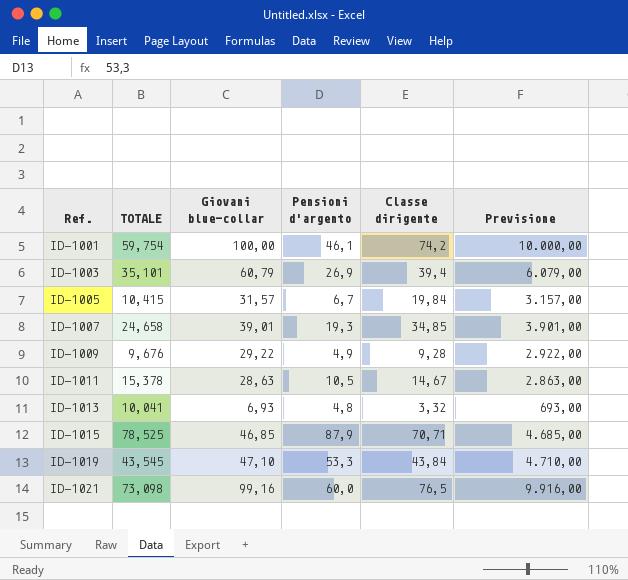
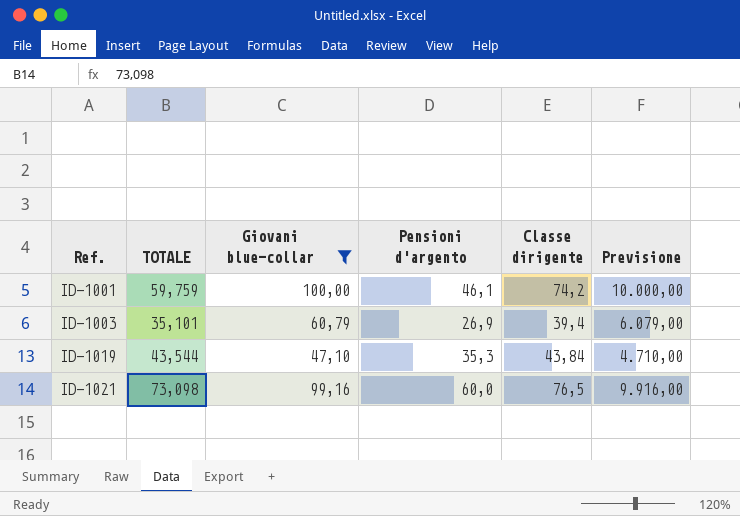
filter: none -> Giovani blue-collar >= 47,10
ID-1001 | TOTALE: 59,754 -> 59,759
ID-1019 | TOTALE: 43,545 -> 43,544
ID-1019 | Pensioni d'argento: 53,3 -> 35,3

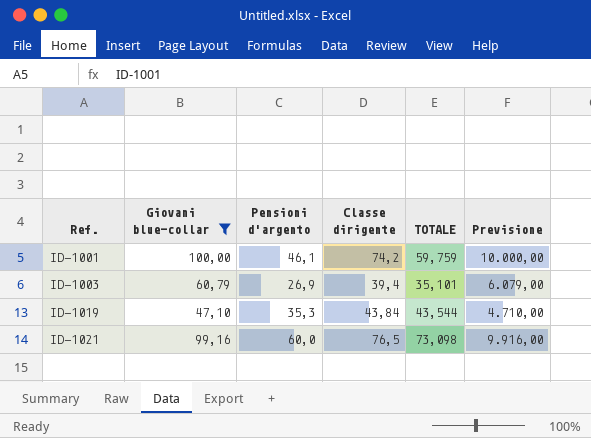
column TOTALE | position: 2 -> 5

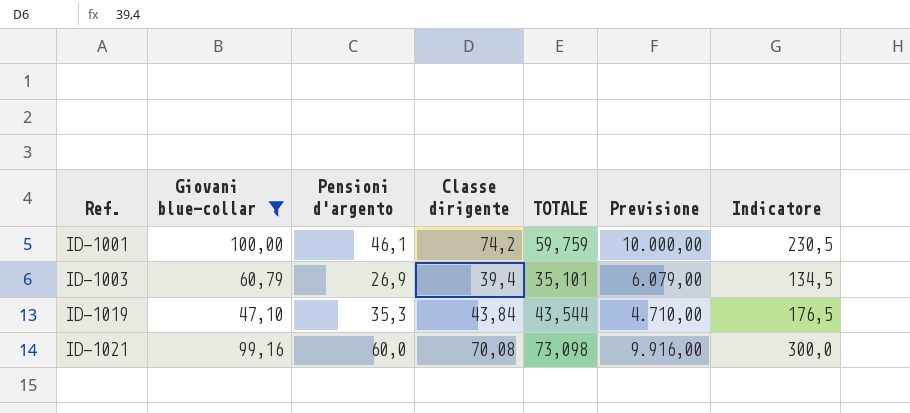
column Indicatore | formula: none -> [Pensioni d'argento] * 5
ID-1021 | Classe dirigente: 76,5 -> 70,08

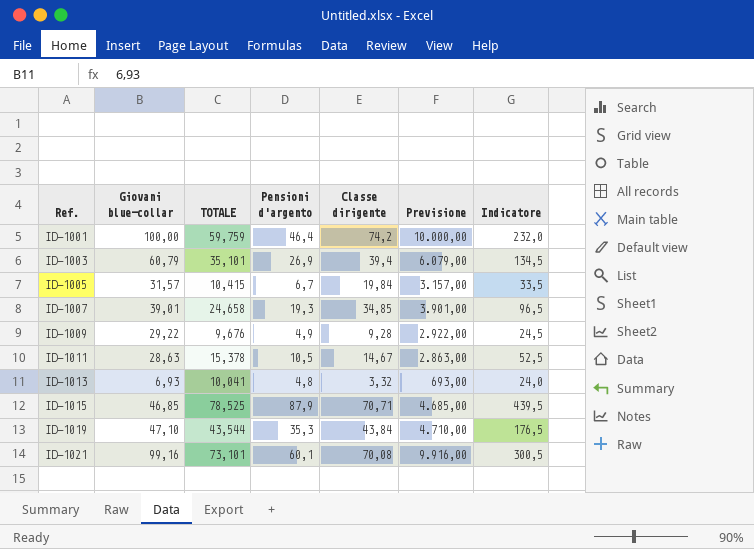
filter: Giovani blue-collar >= 47,10 -> none
column TOTALE | position: 5 -> 3
ID-1001 | Pensioni d'argento: 46,1 -> 46,4
ID-1001 | Indicatore: 230,5 -> 232,0
ID-1021 | TOTALE: 73,098 -> 73,101
ID-1021 | Pensioni d'argento: 60,0 -> 60,1
ID-1021 | Indicatore: 300,0 -> 300,5

